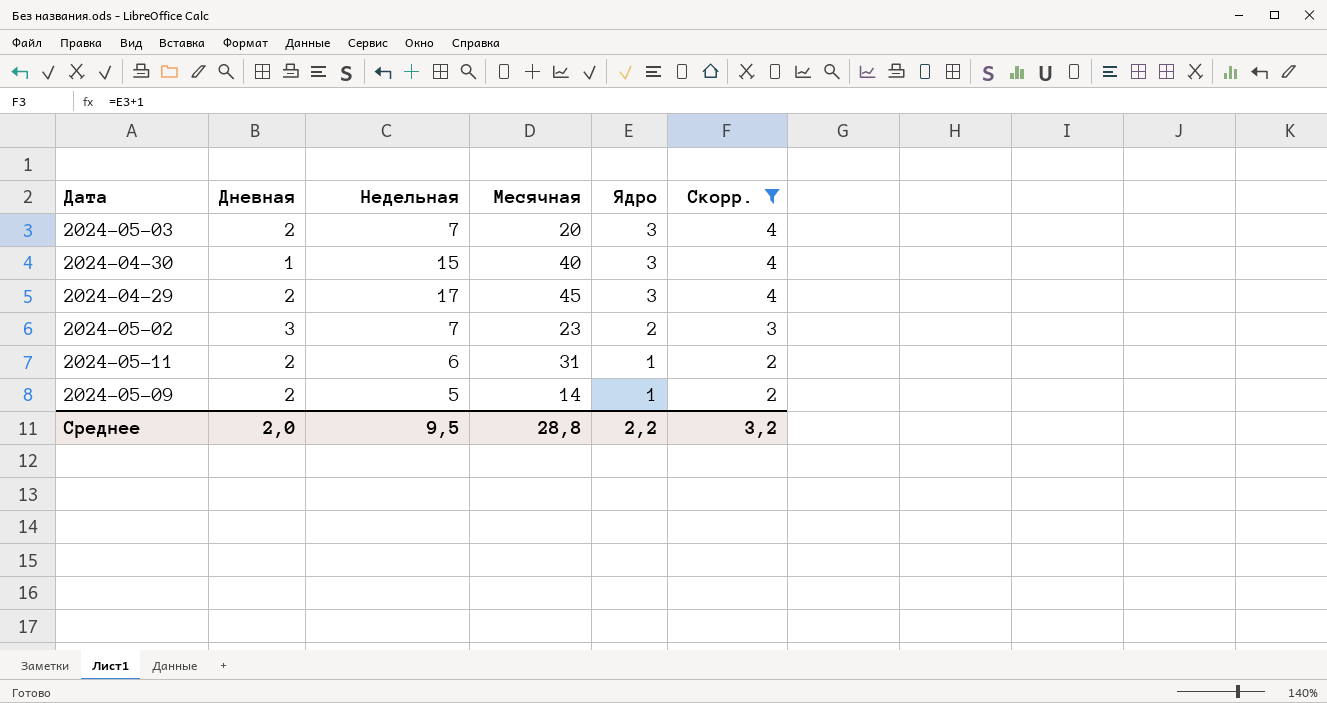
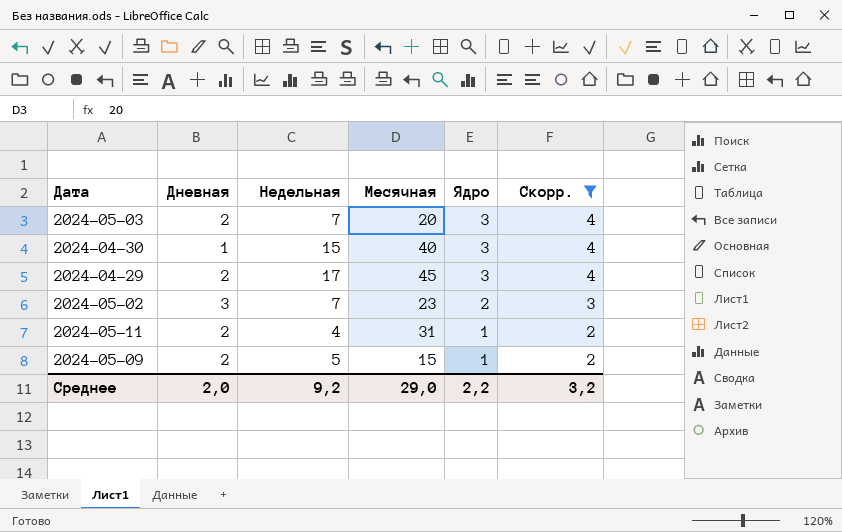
2024-05-11 | Недельная: 6 -> 4
2024-05-09 | Месячная: 14 -> 15
Среднее | Недельная: 9,5 -> 9,2
Среднее | Месячная: 28,8 -> 29,0

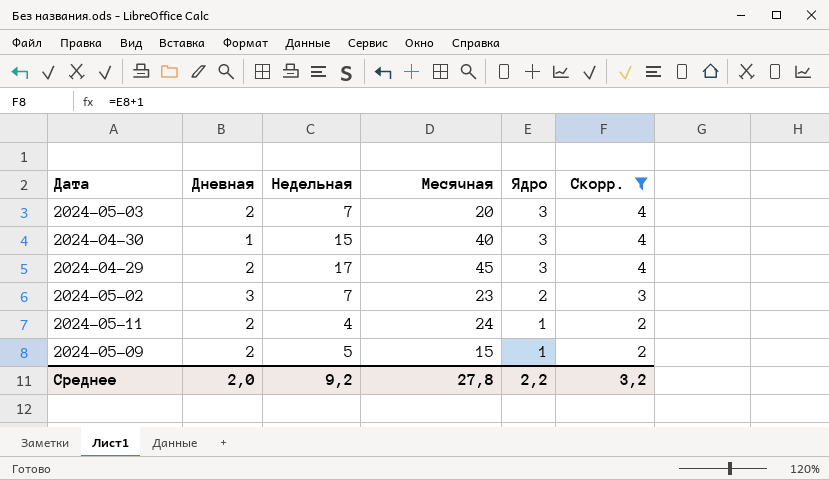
2024-05-11 | Месячная: 31 -> 24
Среднее | Месячная: 29,0 -> 27,8

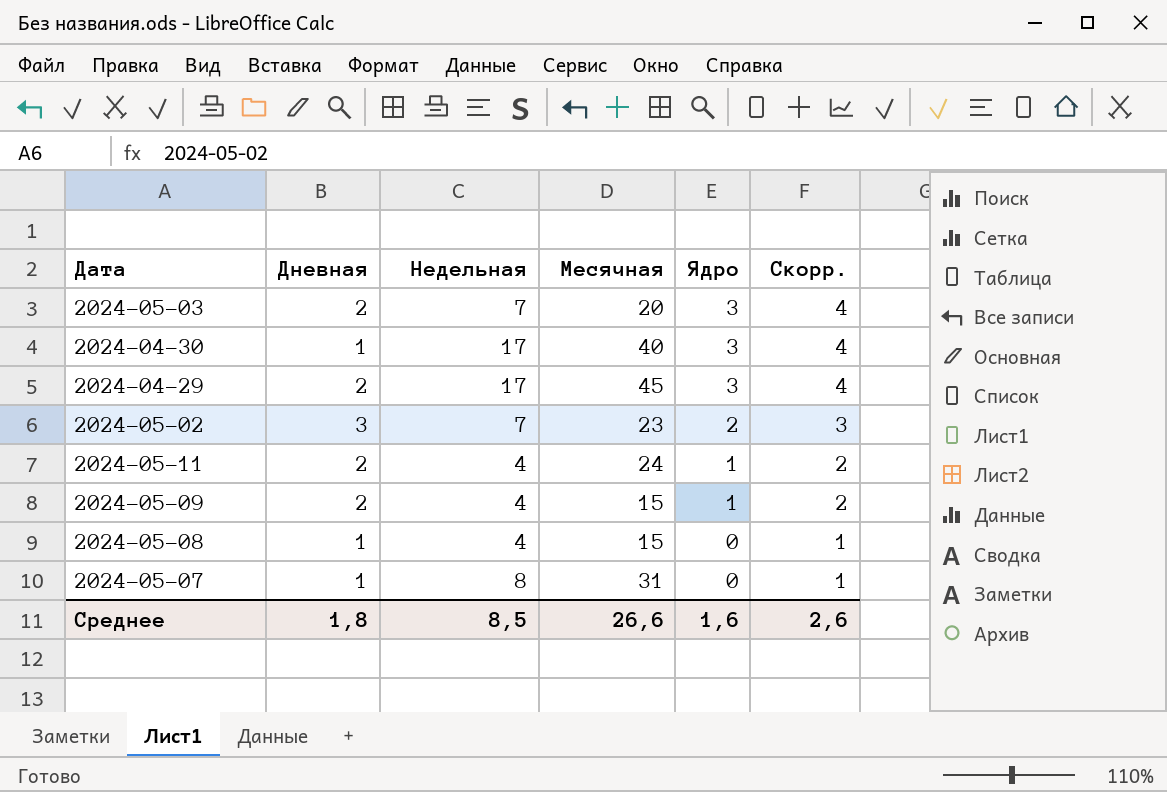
filter: Скорр. != 1 -> none
2024-04-30 | Недельная: 15 -> 17
2024-05-09 | Недельная: 5 -> 4
Среднее | Дневная: 2,0 -> 1,8
Среднее | Недельная: 9,2 -> 8,5
Среднее | Месячная: 27,8 -> 26,6
Среднее | Ядро: 2,2 -> 1,6
Среднее | Скорр.: 3,2 -> 2,6

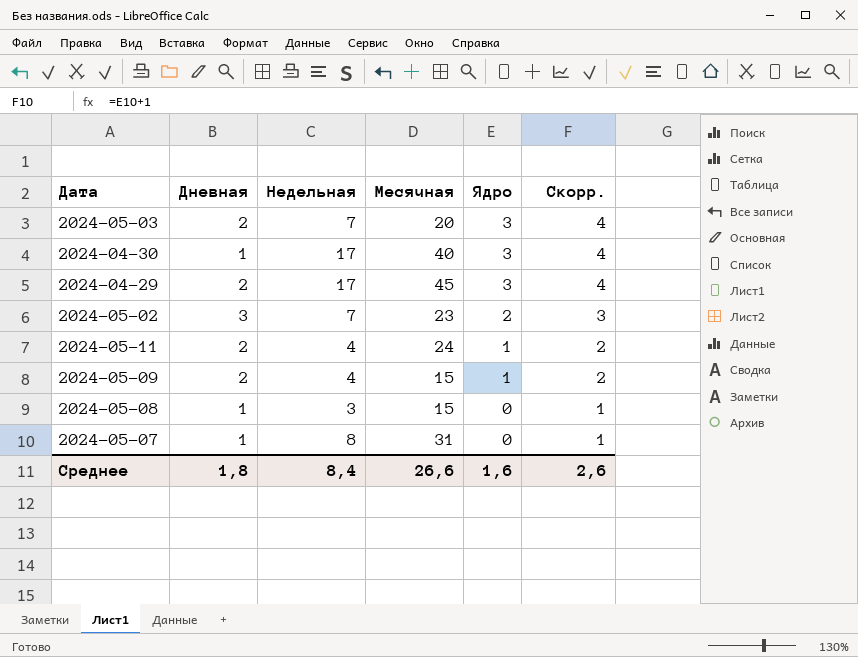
2024-05-08 | Недельная: 4 -> 3
Среднее | Недельная: 8,5 -> 8,4

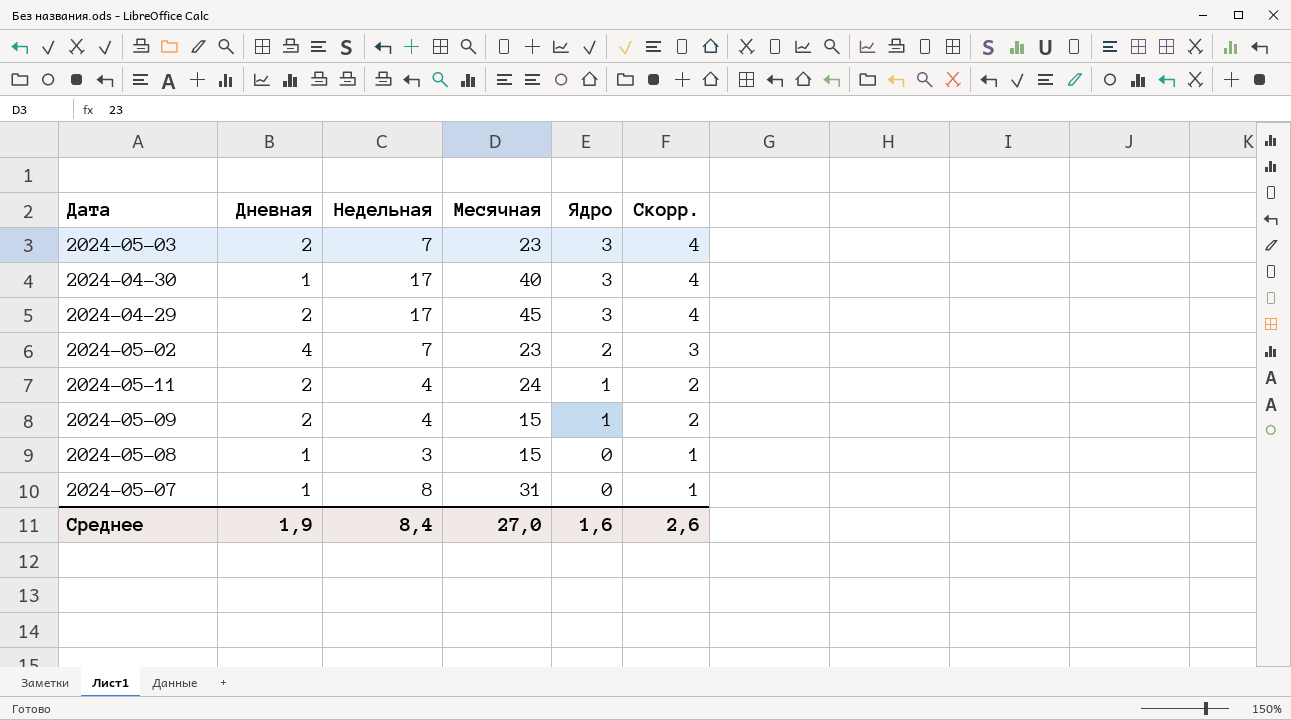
2024-05-03 | Месячная: 20 -> 23
2024-05-02 | Дневная: 3 -> 4
Среднее | Дневная: 1,8 -> 1,9
Среднее | Месячная: 26,6 -> 27,0

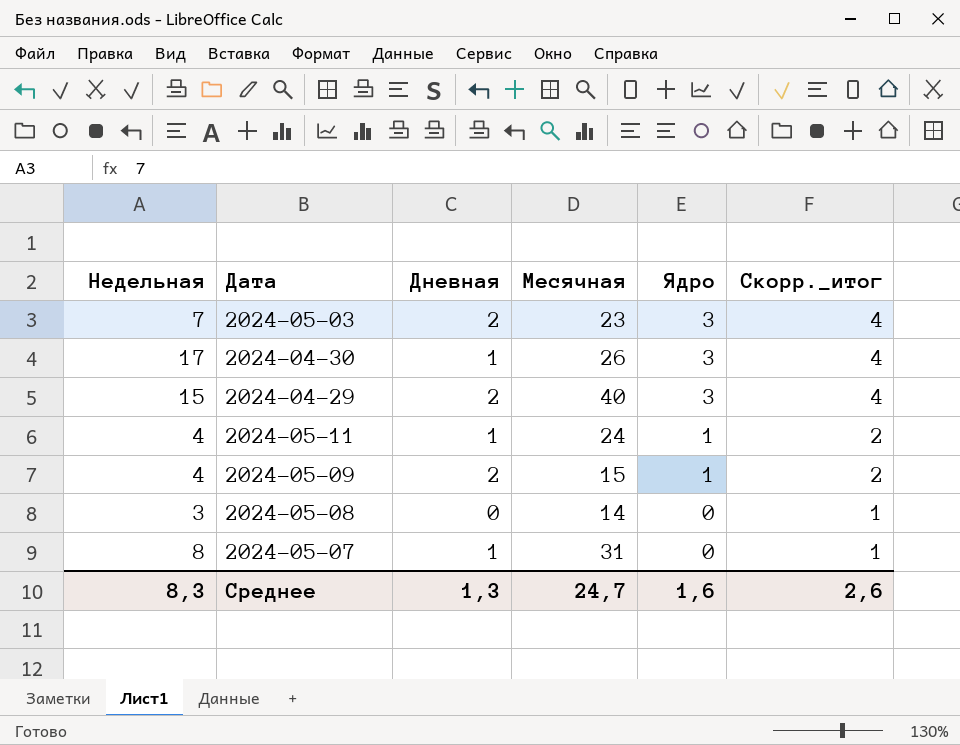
column Недельная | position: 3 -> 1
column name: Скорр. -> Скорр._итог
row 2024-05-02: 4 | 7 | 23 | 2 | 3 -> none
2024-04-30 | Месячная: 40 -> 26
2024-04-29 | Недельная: 17 -> 15
2024-04-29 | Месячная: 45 -> 40
2024-05-11 | Дневная: 2 -> 1
2024-05-08 | Дневная: 1 -> 0
2024-05-08 | Месячная: 15 -> 14
Среднее | Недельная: 8,4 -> 8,3
Среднее | Дневная: 1,9 -> 1,3
Среднее | Месячная: 27,0 -> 24,7

